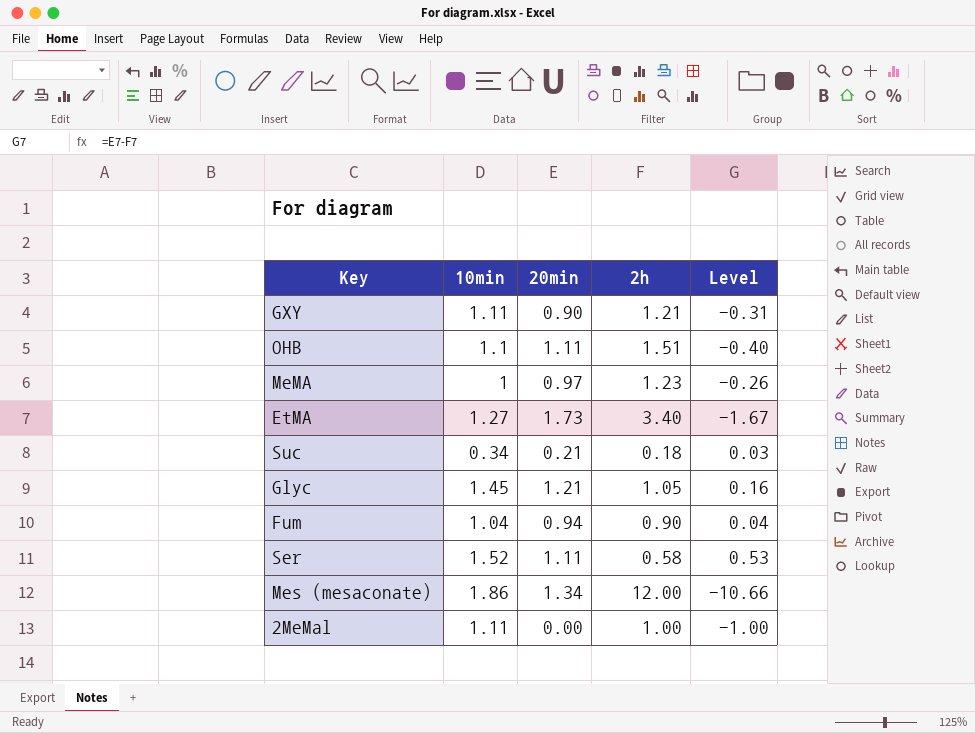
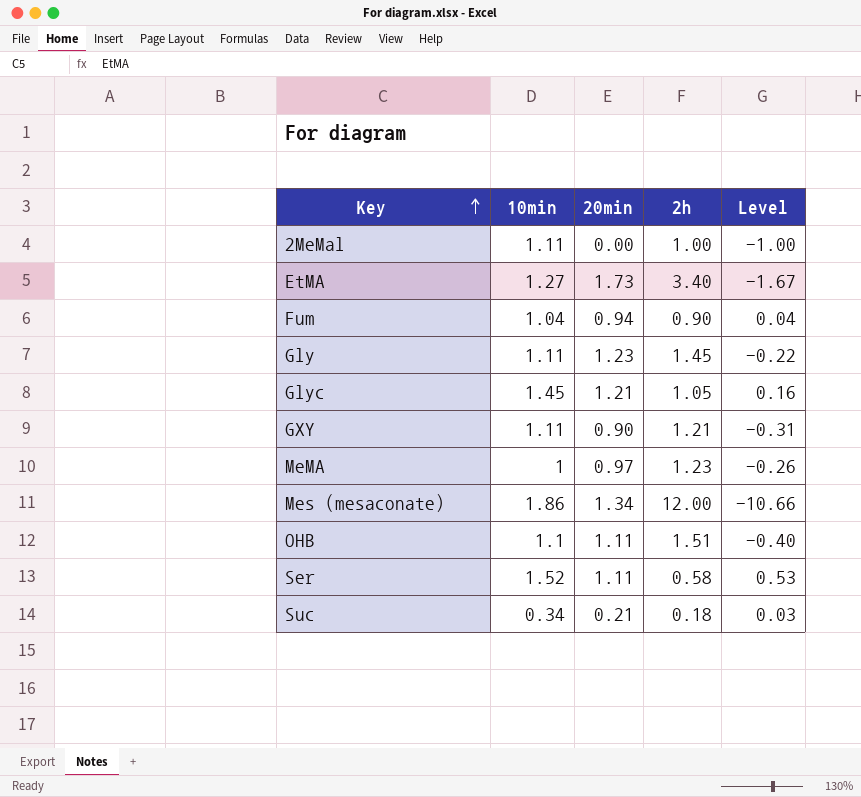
row order: none -> Key ascending
row Gly: none -> 1.11 | 1.23 | 1.45 | -0.22

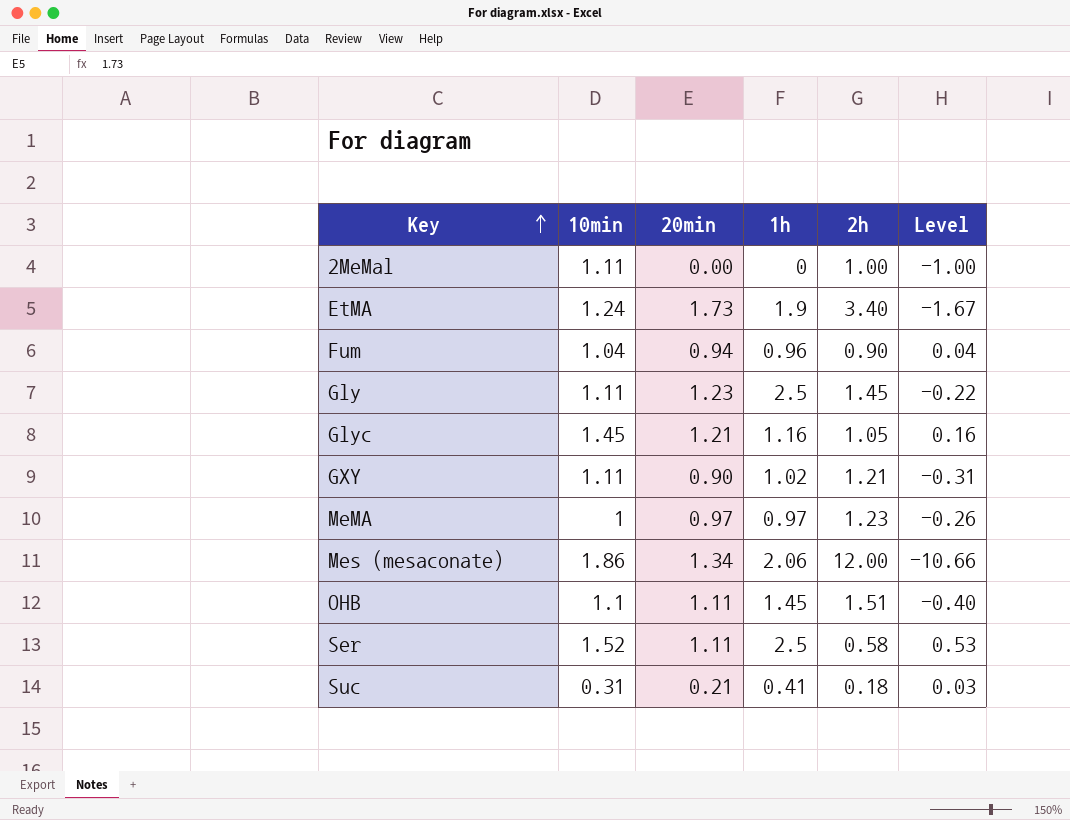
column 1h | position: none -> 4
EtMA | 10min: 1.27 -> 1.24
Suc | 10min: 0.34 -> 0.31

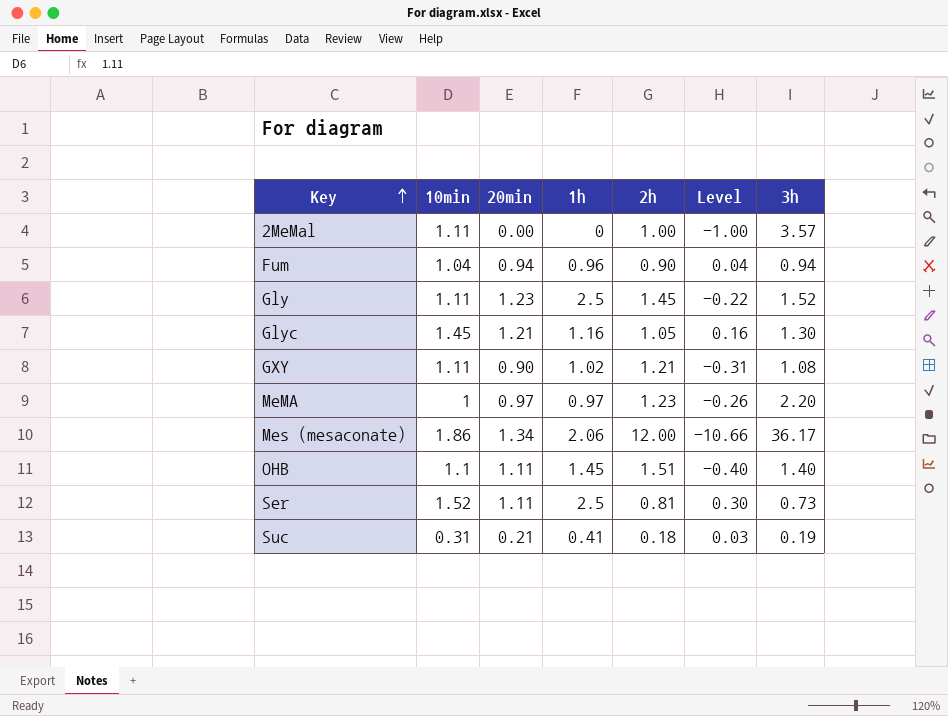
column 3h | position: none -> 7
row EtMA: 1.24 | 1.73 | 1.9 | 3.40 | -1.67 -> none
Ser | 2h: 0.58 -> 0.81
Ser | Level: 0.53 -> 0.30

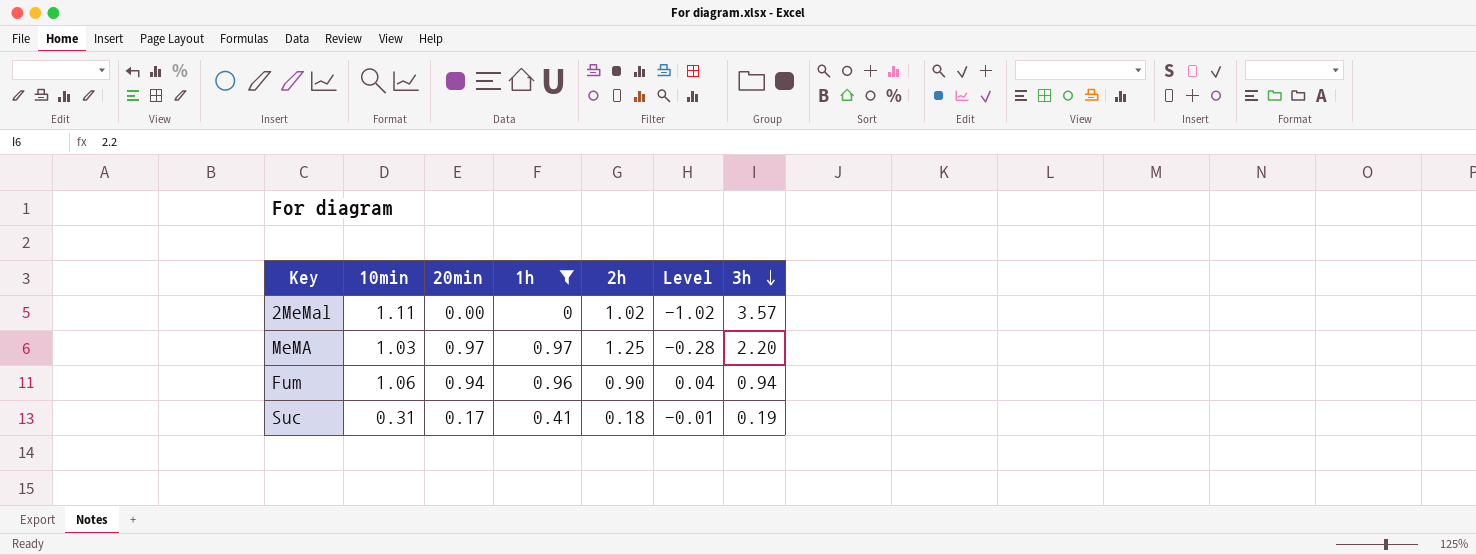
filter: none -> 1h <= 0.97
row order: Key ascending -> 3h descending
2MeMal | 2h: 1.00 -> 1.02
2MeMal | Level: -1.00 -> -1.02
MeMA | 10min: 1 -> 1.03
MeMA | 2h: 1.23 -> 1.25
MeMA | Level: -0.26 -> -0.28
Fum | 10min: 1.04 -> 1.06
Suc | 20min: 0.21 -> 0.17
Suc | Level: 0.03 -> -0.01

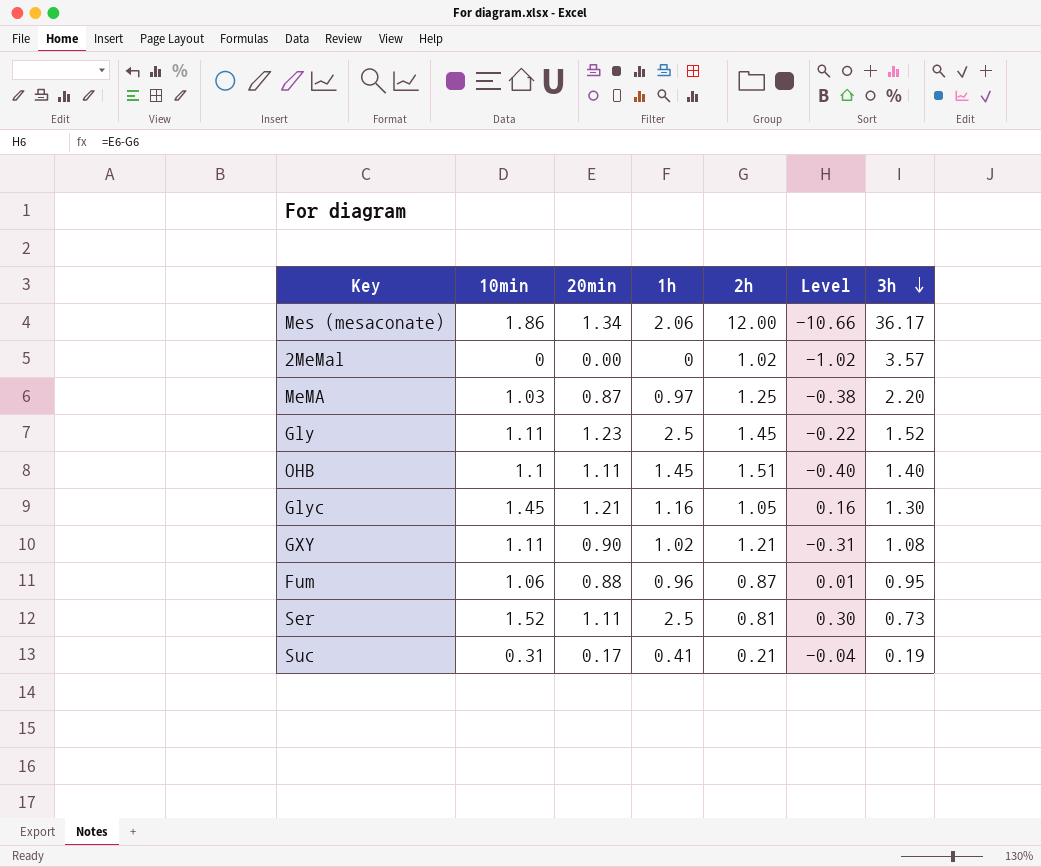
filter: 1h <= 0.97 -> none
2MeMal | 10min: 1.11 -> 0
MeMA | 20min: 0.97 -> 0.87
MeMA | Level: -0.28 -> -0.38
Fum | 20min: 0.94 -> 0.88
Fum | 2h: 0.90 -> 0.87
Fum | Level: 0.04 -> 0.01
Fum | 3h: 0.94 -> 0.95
Suc | 2h: 0.18 -> 0.21
Suc | Level: -0.01 -> -0.04

